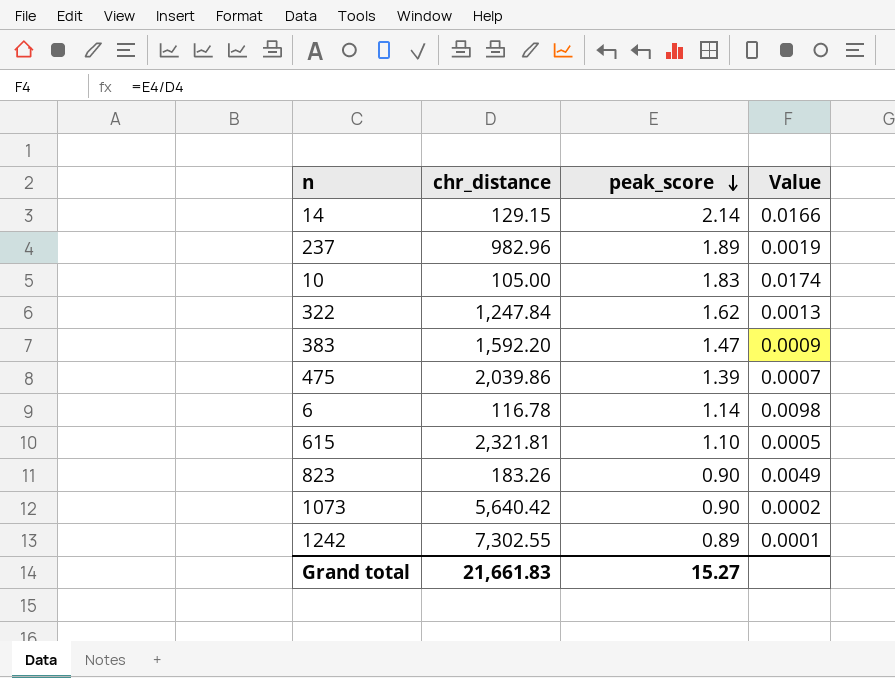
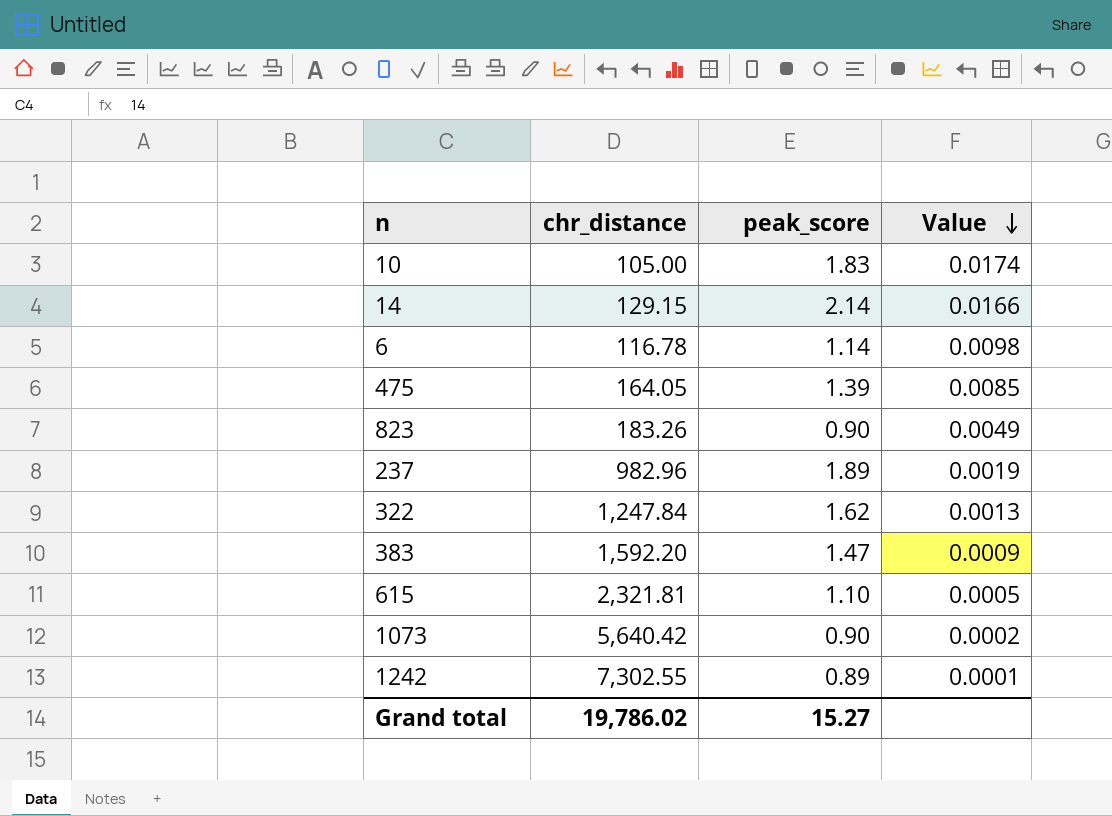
row order: peak_score descending -> Value descending
475 | chr_distance: 2,039.86 -> 164.05
475 | Value: 0.0007 -> 0.0085
Grand total | chr_distance: 21,661.83 -> 19,786.02

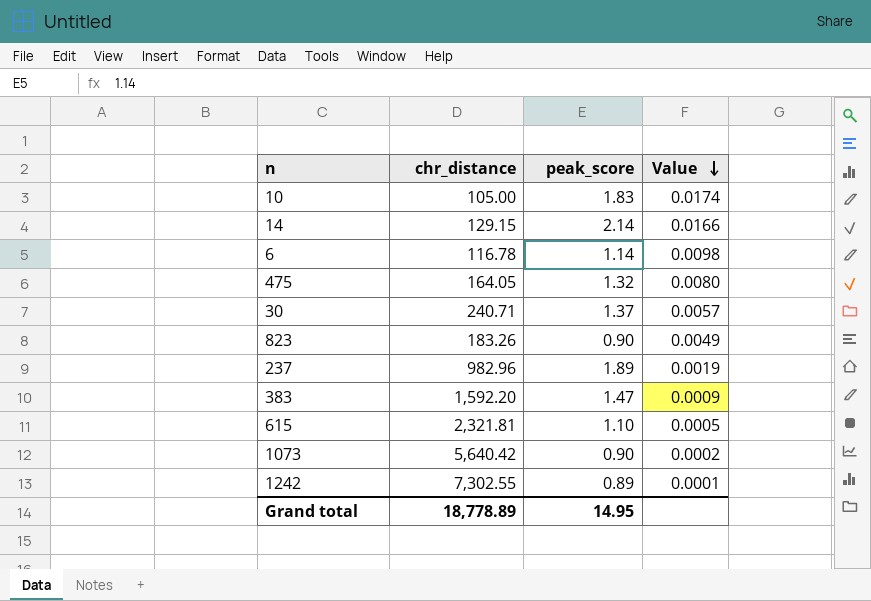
row 322: 1,247.84 | 1.62 | 0.0013 -> none
475 | peak_score: 1.39 -> 1.32
475 | Value: 0.0085 -> 0.0080
row 30: none -> 240.71 | 1.37 | 0.0057
Grand total | chr_distance: 19,786.02 -> 18,778.89
Grand total | peak_score: 15.27 -> 14.95

